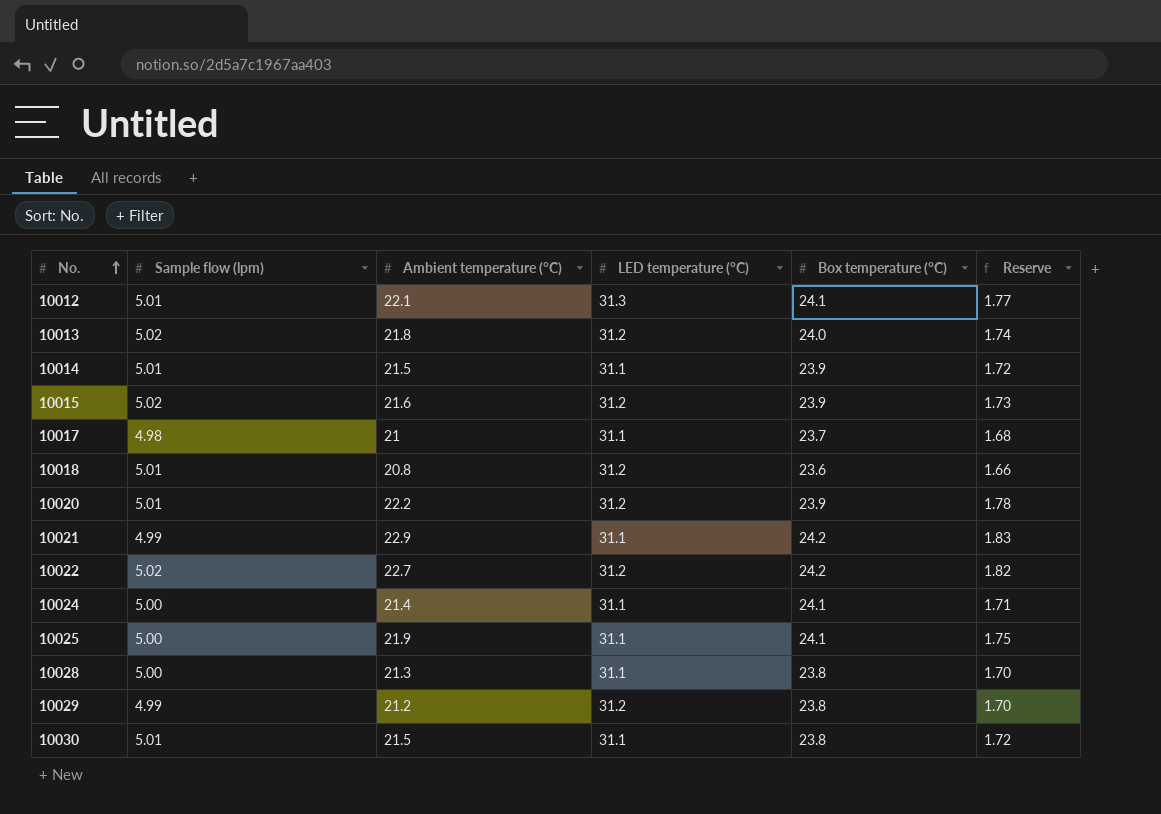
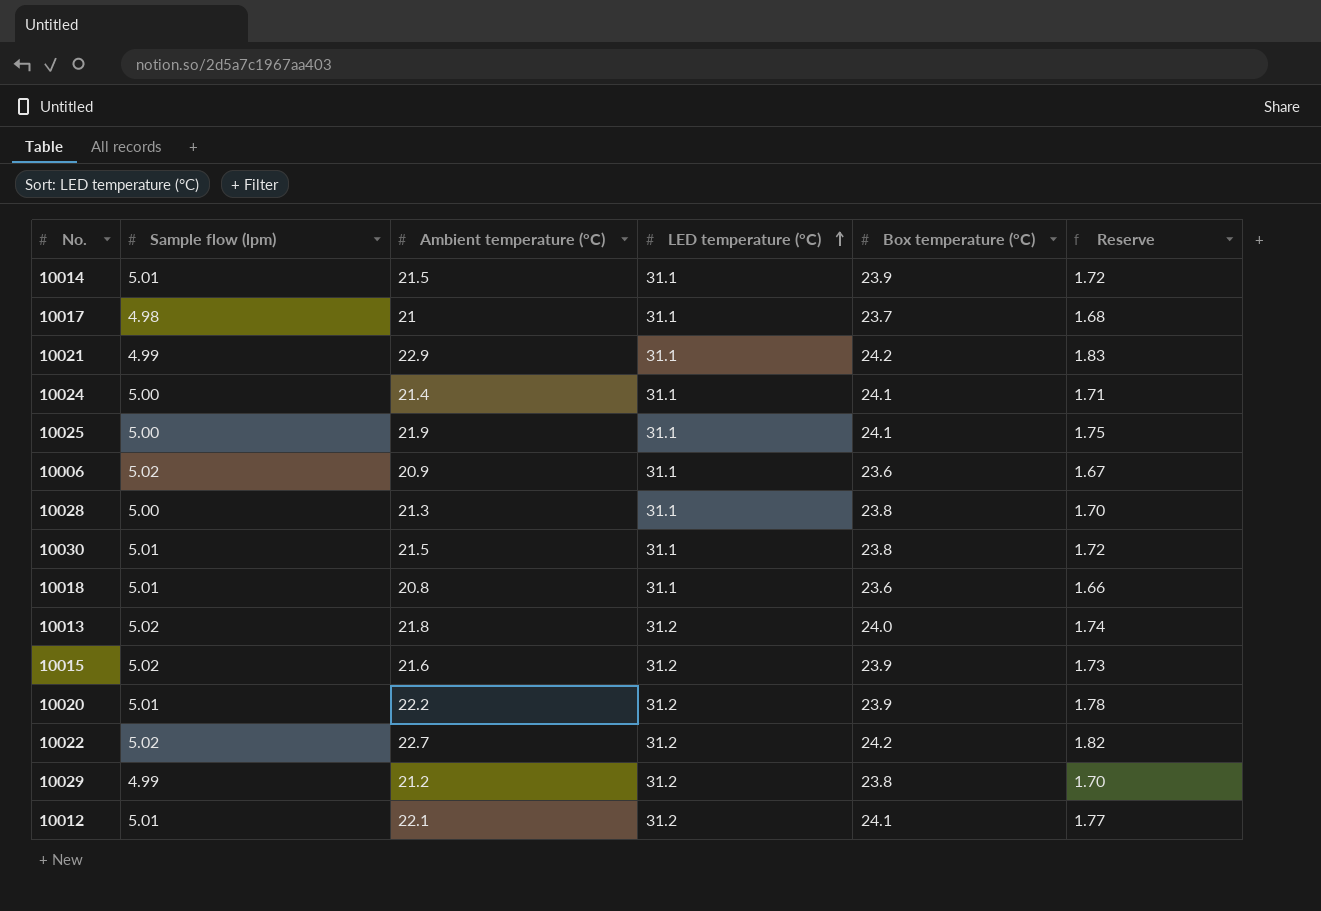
row order: No. ascending -> LED temperature (°C) ascending
row 10006: none -> 5.02 | 20.9 | 31.1 | 23.6 | 1.67
10018 | LED temperature (°C): 31.2 -> 31.1
10012 | LED temperature (°C): 31.3 -> 31.2

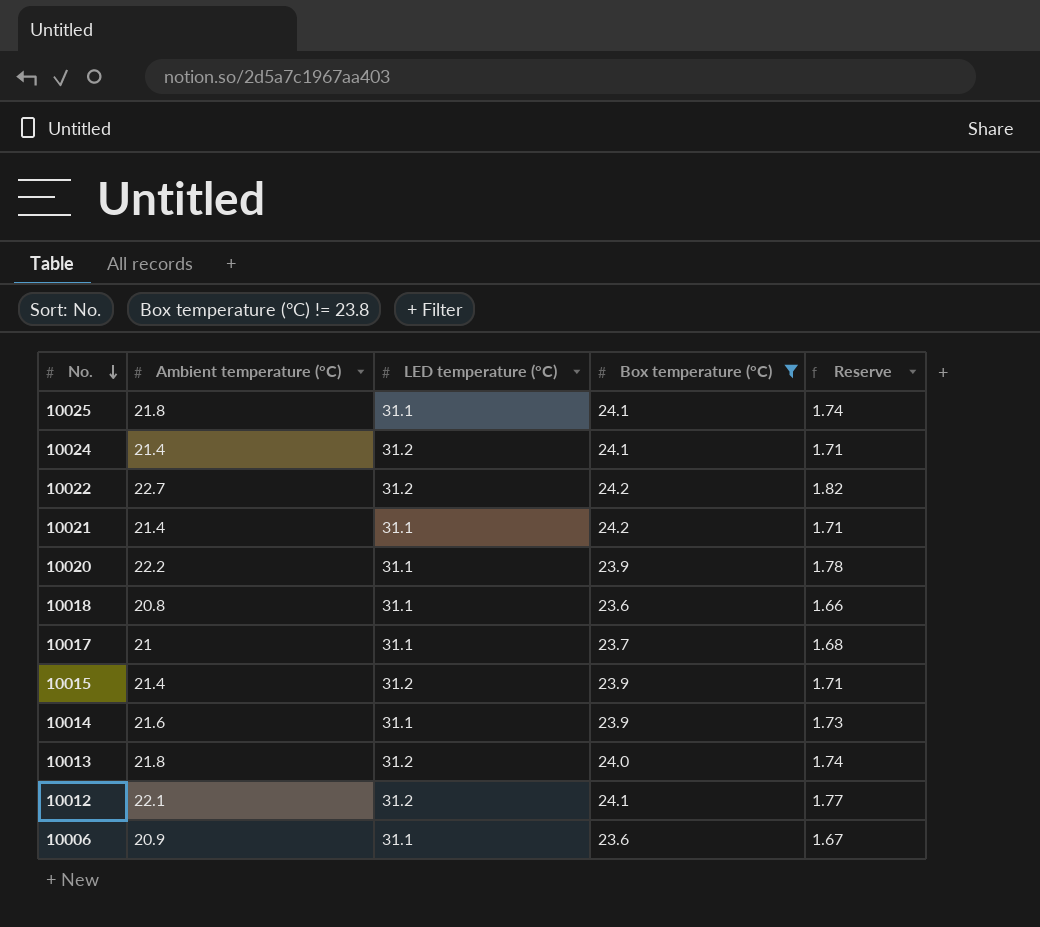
filter: none -> Box temperature (°C) != 23.8
row order: LED temperature (°C) ascending -> No. descending
column Sample flow (lpm) | position: 2 -> none
10025 | Ambient temperature (°C): 21.9 -> 21.8
10025 | Reserve: 1.75 -> 1.74
10024 | LED temperature (°C): 31.1 -> 31.2
10021 | Ambient temperature (°C): 22.9 -> 21.4
10021 | Reserve: 1.83 -> 1.71
10020 | LED temperature (°C): 31.2 -> 31.1
10015 | Ambient temperature (°C): 21.6 -> 21.4
10015 | Reserve: 1.73 -> 1.71
10014 | Ambient temperature (°C): 21.5 -> 21.6
10014 | Reserve: 1.72 -> 1.73

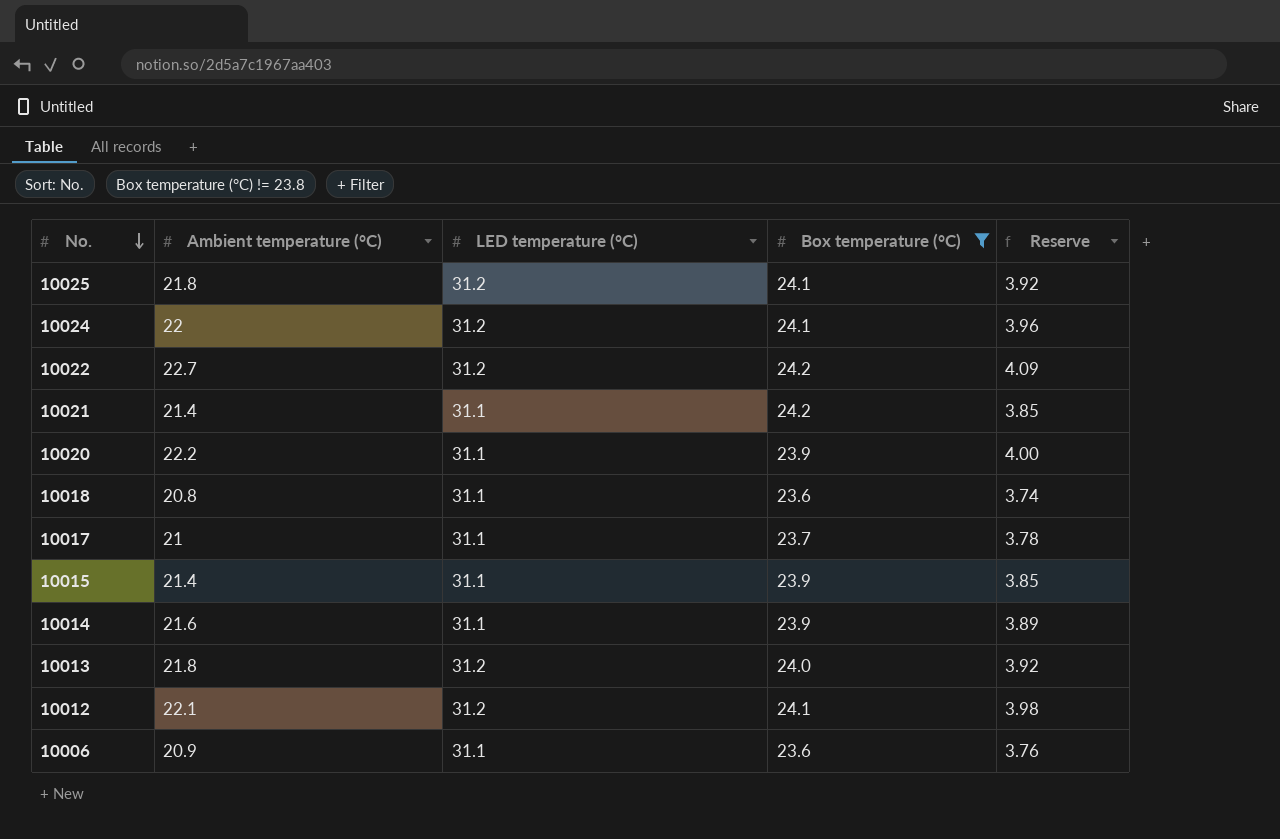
column Reserve | formula: [Ambient temperature (°C)] * 0.08 -> [Ambient temperature (°C)] * 0.18
10025 | LED temperature (°C): 31.1 -> 31.2
10024 | Ambient temperature (°C): 21.4 -> 22
10015 | LED temperature (°C): 31.2 -> 31.1

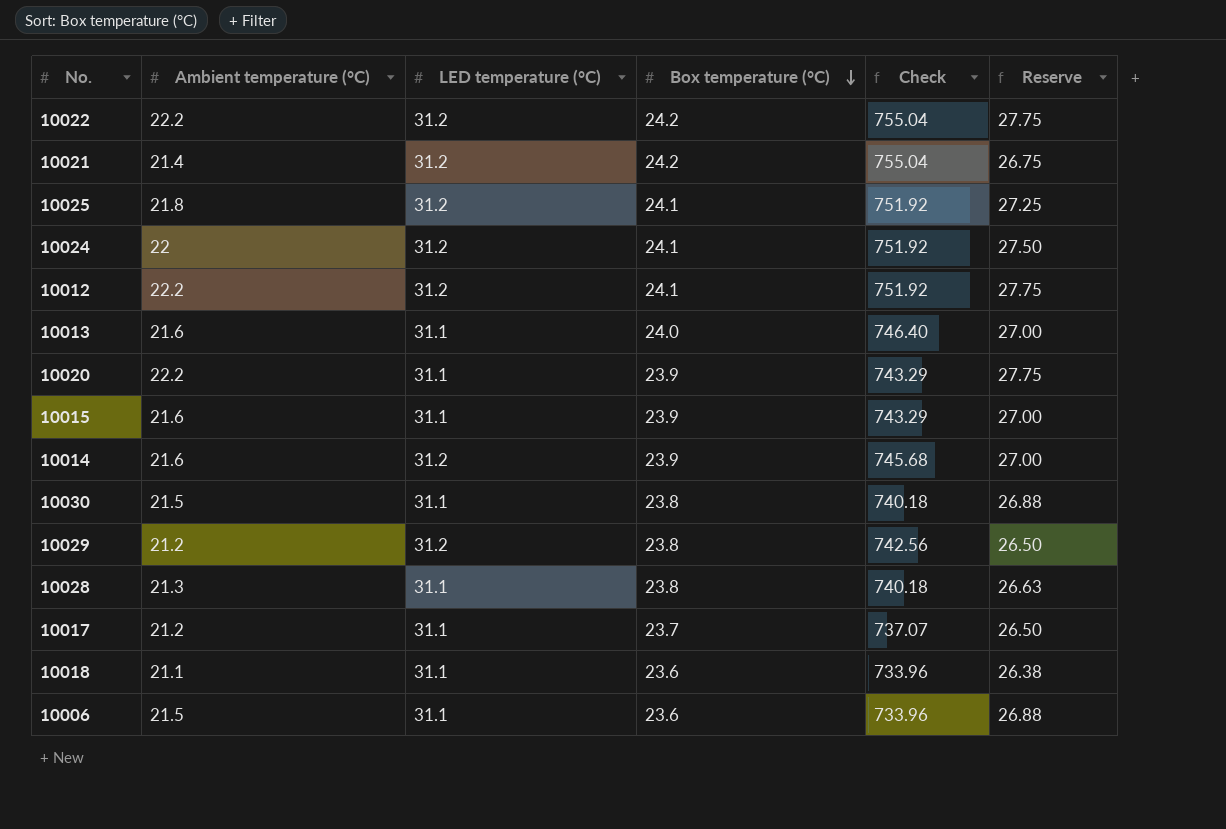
filter: Box temperature (°C) != 23.8 -> none
row order: No. descending -> Box temperature (°C) descending
column Check | formula: none -> [LED temperature (°C)] * [Box temperature (°C)]
column Reserve | formula: [Ambient temperature (°C)] * 0.18 -> [Ambient temperature (°C)] * 1.25
10022 | Ambient temperature (°C): 22.7 -> 22.2
10021 | LED temperature (°C): 31.1 -> 31.2
10012 | Ambient temperature (°C): 22.1 -> 22.2
10013 | Ambient temperature (°C): 21.8 -> 21.6
10013 | LED temperature (°C): 31.2 -> 31.1
10015 | Ambient temperature (°C): 21.4 -> 21.6
10014 | LED temperature (°C): 31.1 -> 31.2
10017 | Ambient temperature (°C): 21 -> 21.2
10018 | Ambient temperature (°C): 20.8 -> 21.1
10006 | Ambient temperature (°C): 20.9 -> 21.5

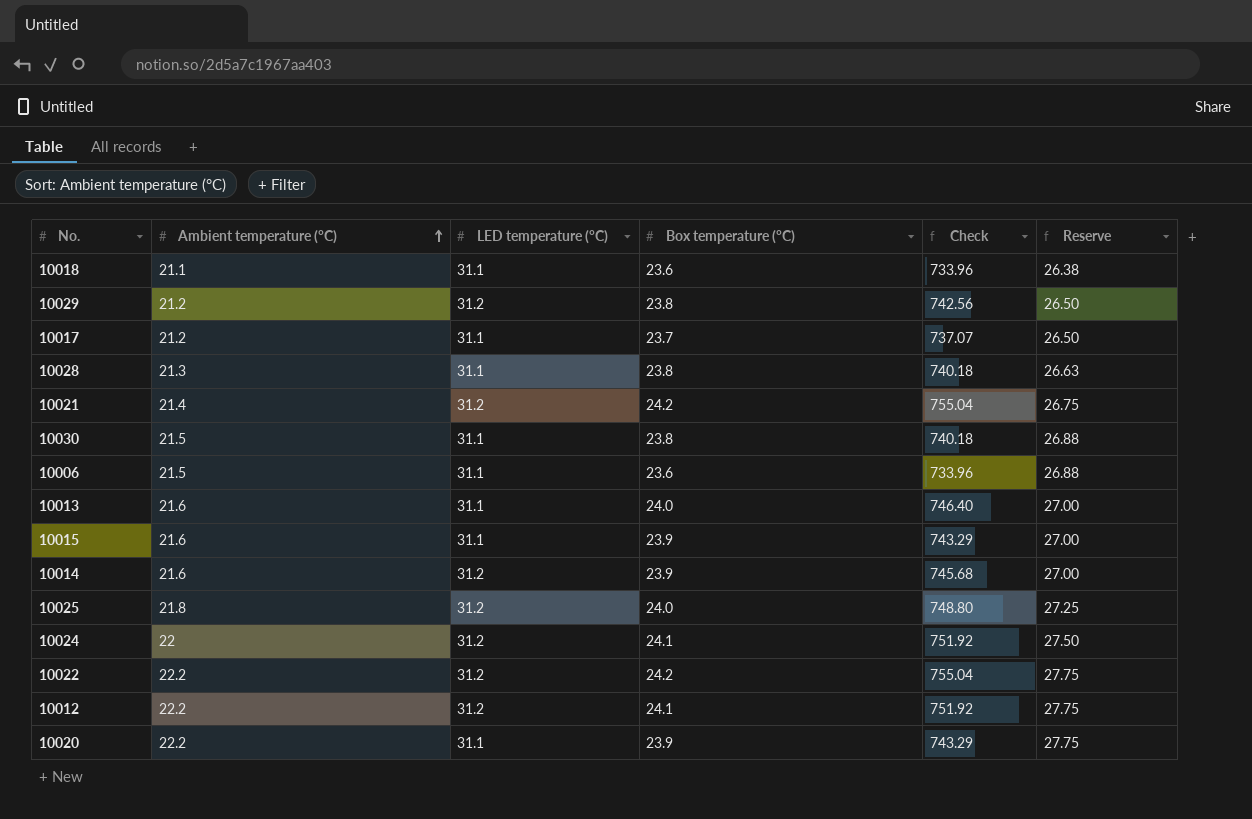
row order: Box temperature (°C) descending -> Ambient temperature (°C) ascending
10025 | Box temperature (°C): 24.1 -> 24.0
10025 | Check: 751.92 -> 748.80

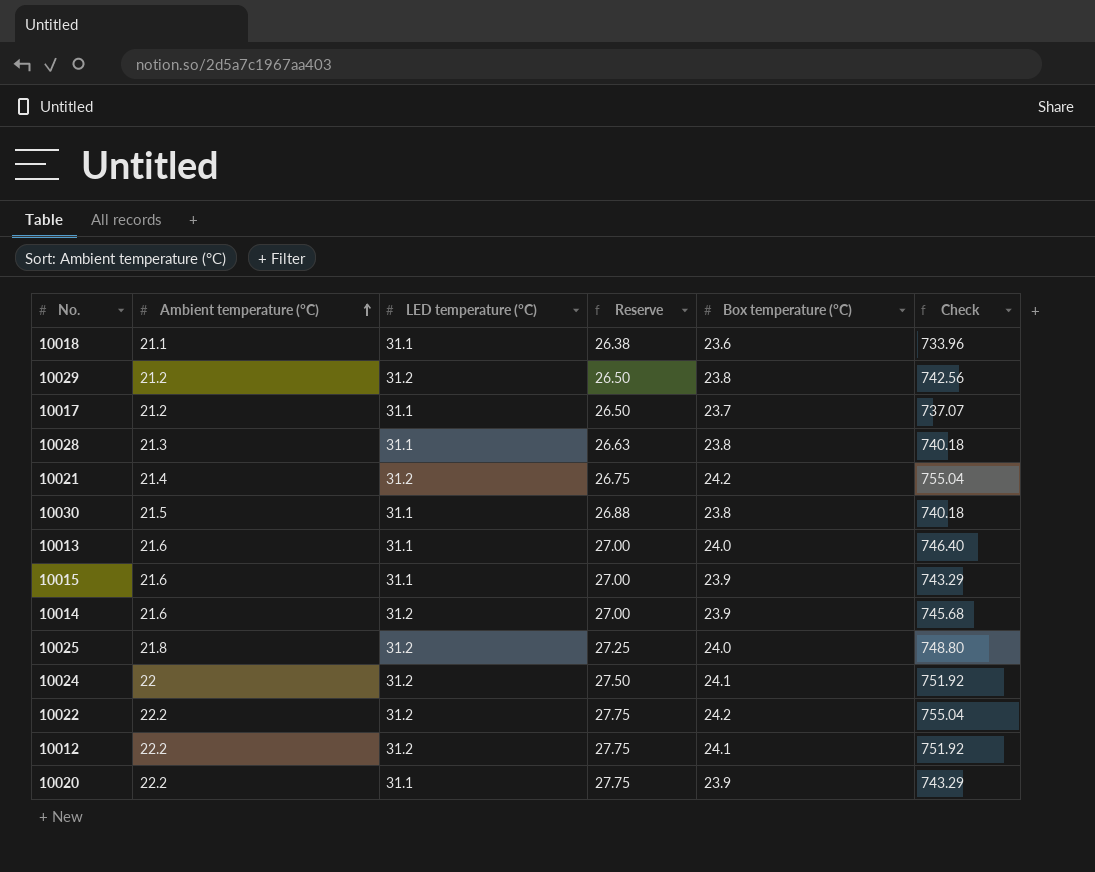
column Reserve | position: 6 -> 4
row 10006: 21.5 | 31.1 | 23.6 | 733.96 | 26.88 -> none

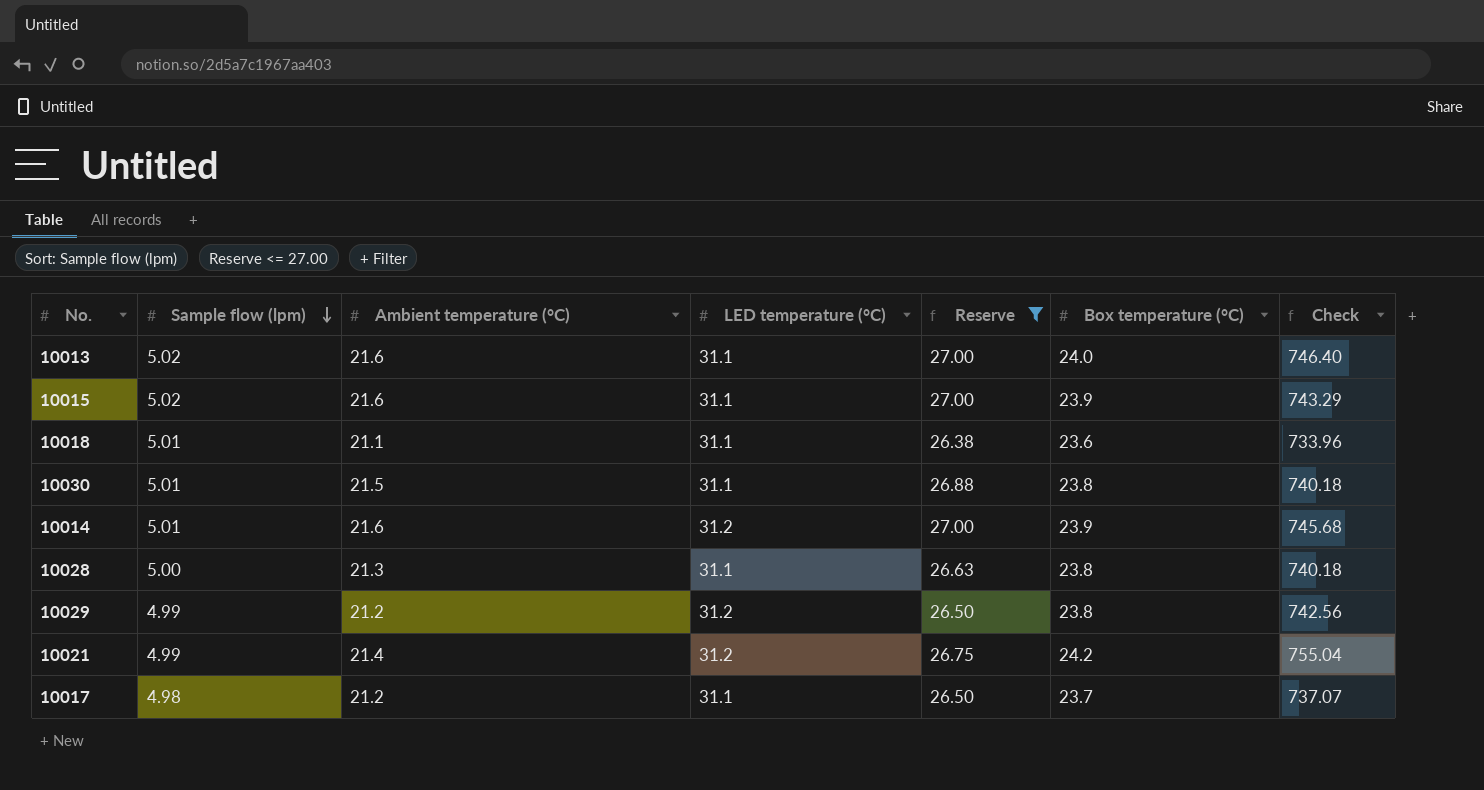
filter: none -> Reserve <= 27.00
row order: Ambient temperature (°C) ascending -> Sample flow (lpm) descending
column Sample flow (lpm) | position: none -> 2

